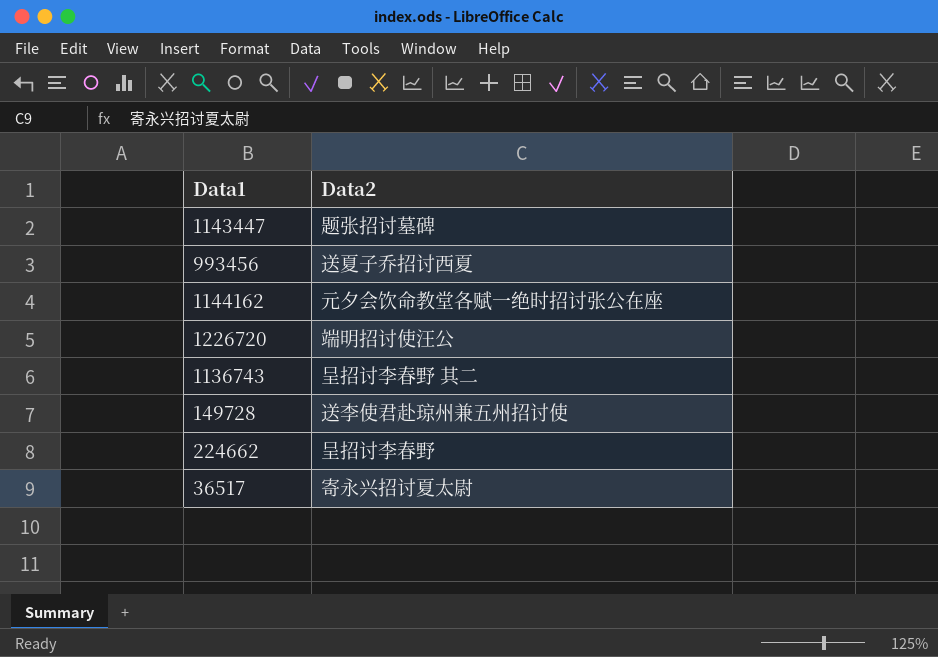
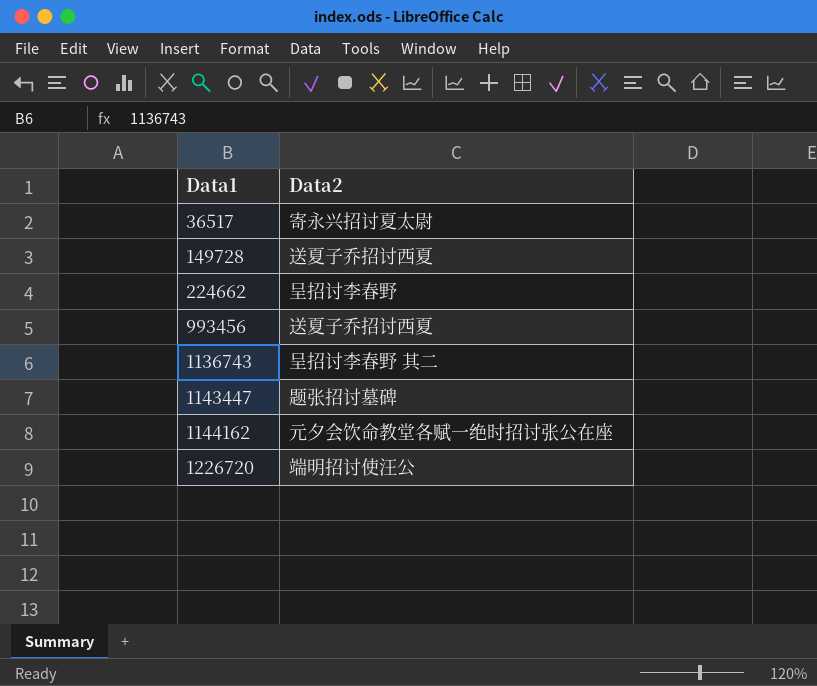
row order: none -> Data1 ascending
149728 | Data2: 送李使君赴琼州兼五州招讨使 -> 送夏子乔招讨西夏

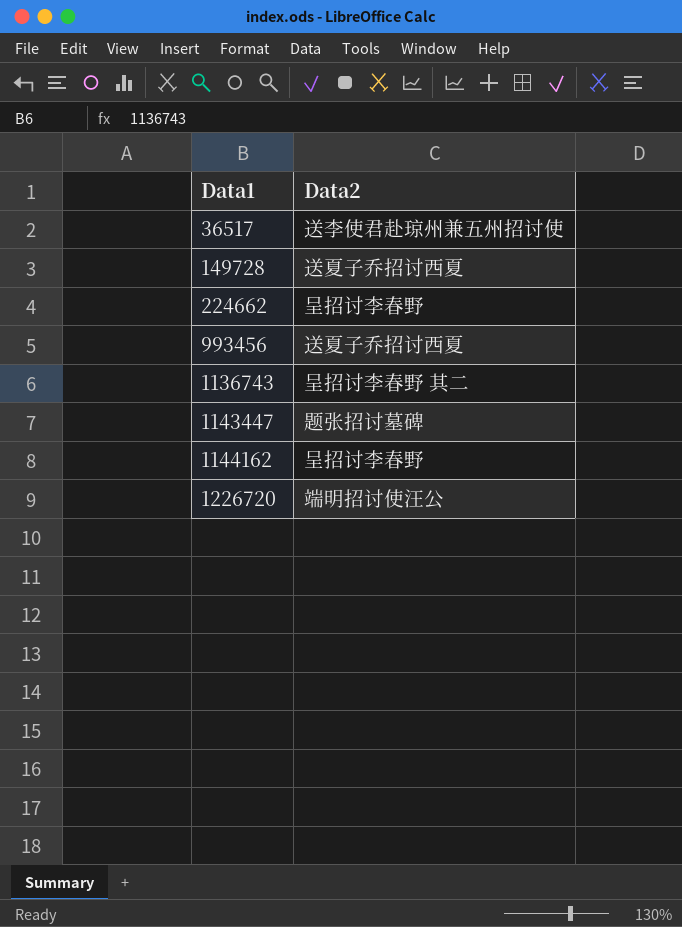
36517 | Data2: 寄永兴招讨夏太尉 -> 送李使君赴琼州兼五州招讨使
1144162 | Data2: 元夕会饮命教堂各赋一绝时招讨张公在座 -> 呈招讨李春野

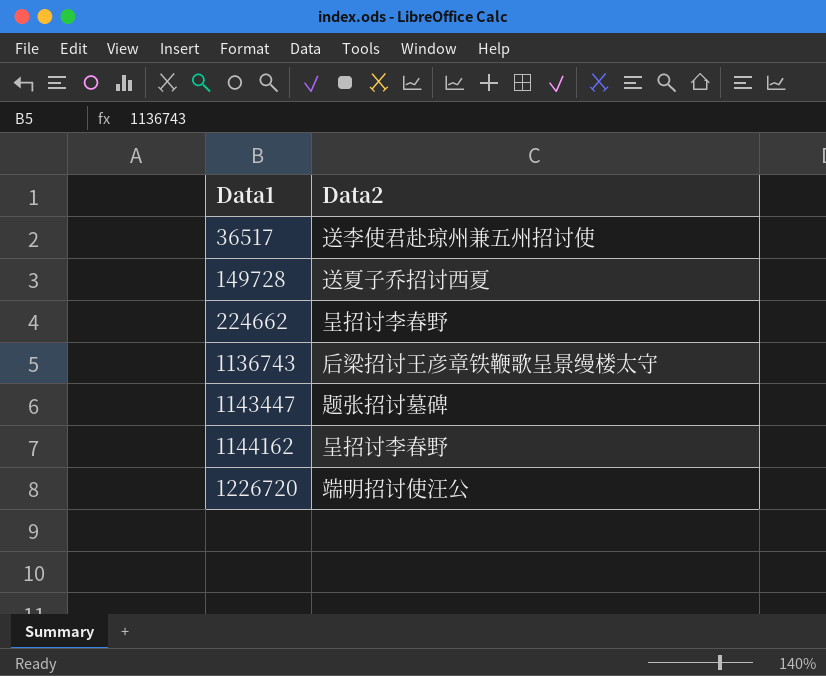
row 993456: 送夏子乔招讨西夏 -> none
1136743 | Data2: 呈招讨李春野 其二 -> 后梁招讨王彦章铁鞭歌呈景缦楼太守

